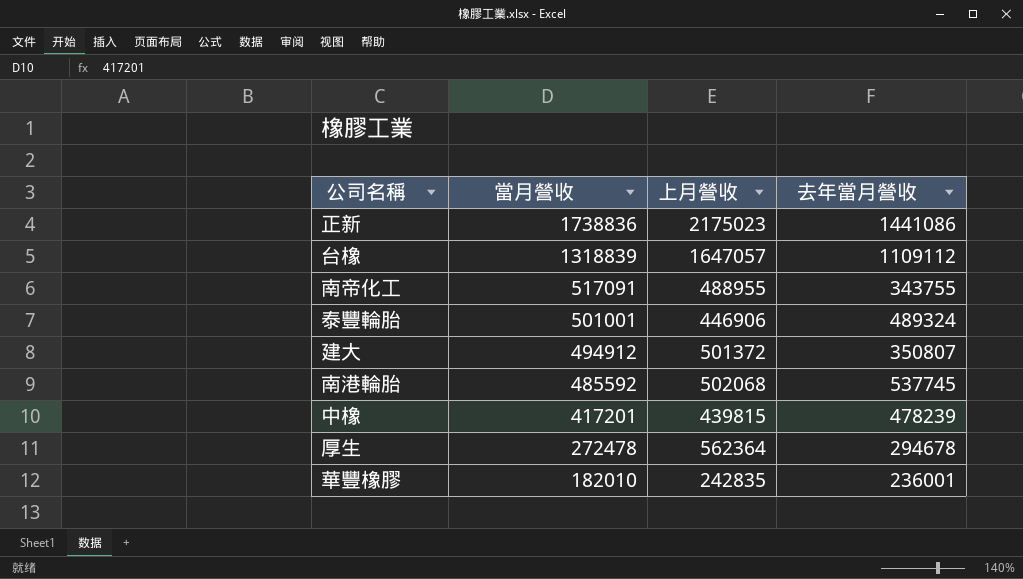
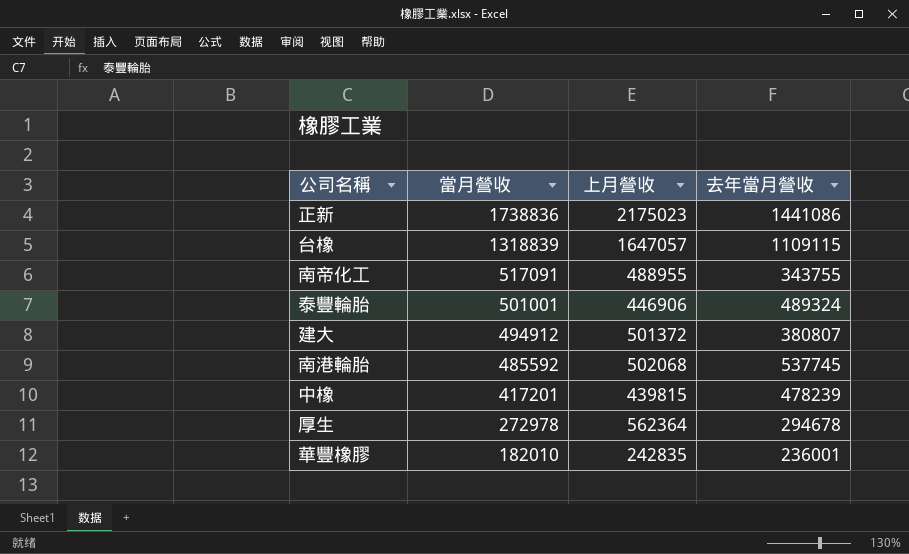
台橡 | 去年當月營收: 1109112 -> 1109115
建大 | 去年當月營收: 350807 -> 380807
厚生 | 當月營收: 272478 -> 272978

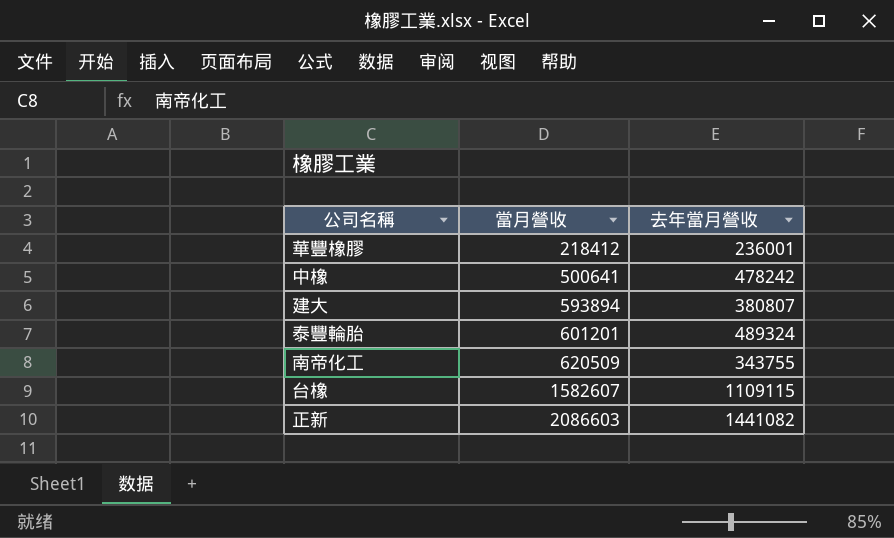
row order: 當月營收 descending -> 當月營收 ascending
column 上月營收 | position: 3 -> none
row 南港輪胎: 485592 | 502068 | 537745 -> none
row 厚生: 272978 | 562364 | 294678 -> none
華豐橡膠 | 當月營收: 182010 -> 218412
中橡 | 當月營收: 417201 -> 500641
中橡 | 去年當月營收: 478239 -> 478242
建大 | 當月營收: 494912 -> 593894
泰豐輪胎 | 當月營收: 501001 -> 601201
南帝化工 | 當月營收: 517091 -> 620509
台橡 | 當月營收: 1318839 -> 1582607
正新 | 當月營收: 1738836 -> 2086603
正新 | 去年當月營收: 1441086 -> 1441082

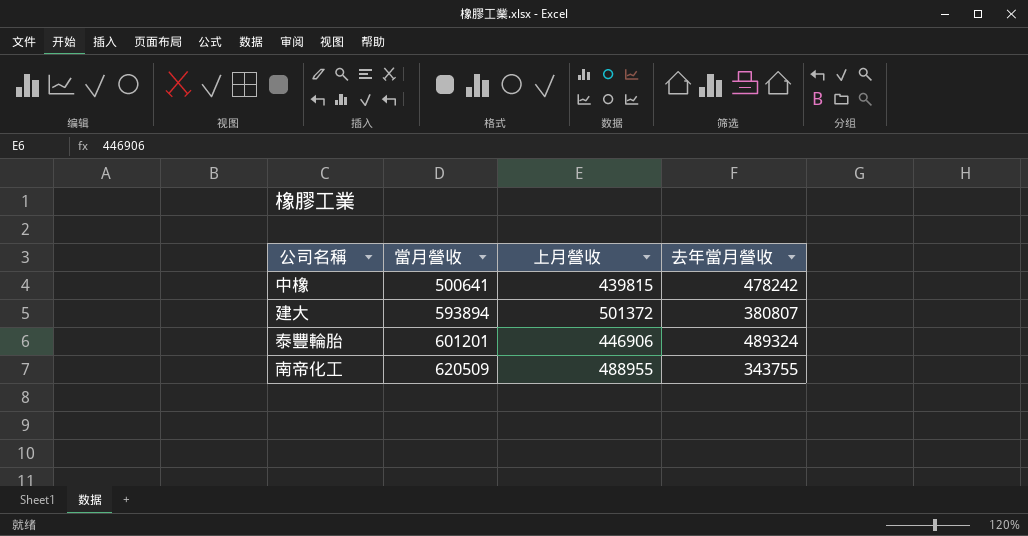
column 上月營收 | position: none -> 3
row 華豐橡膠: 218412 | 236001 -> none
row 台橡: 1582607 | 1109115 -> none
row 正新: 2086603 | 1441082 -> none

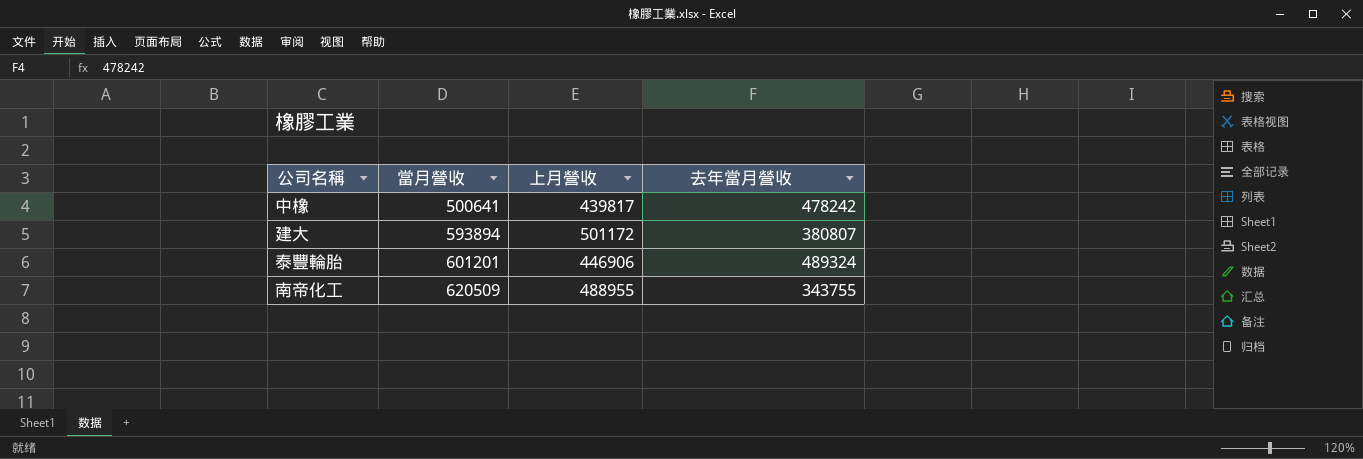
中橡 | 上月營收: 439815 -> 439817
建大 | 上月營收: 501372 -> 501172

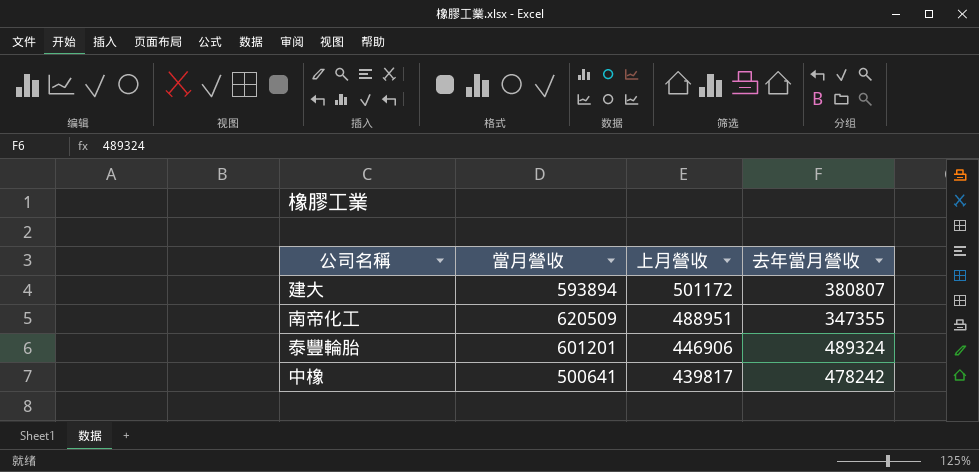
row order: 當月營收 ascending -> 上月營收 descending
南帝化工 | 上月營收: 488955 -> 488951
南帝化工 | 去年當月營收: 343755 -> 347355

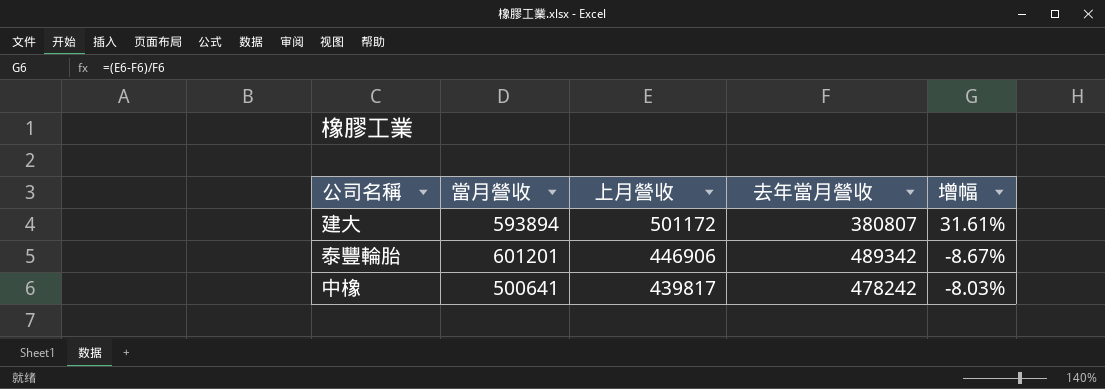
column 增幅 | formula: none -> ([上月營收] - [去年當月營收]) / [去年當月營收]
row 南帝化工: 620509 | 488951 | 347355 -> none
泰豐輪胎 | 去年當月營收: 489324 -> 489342

